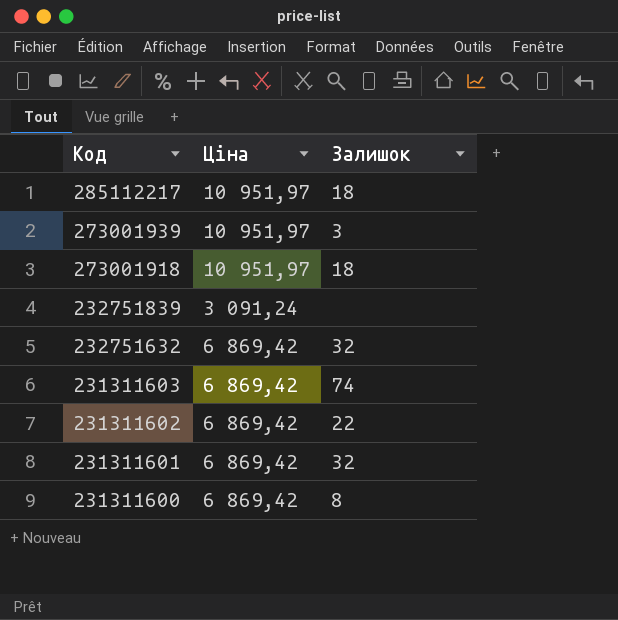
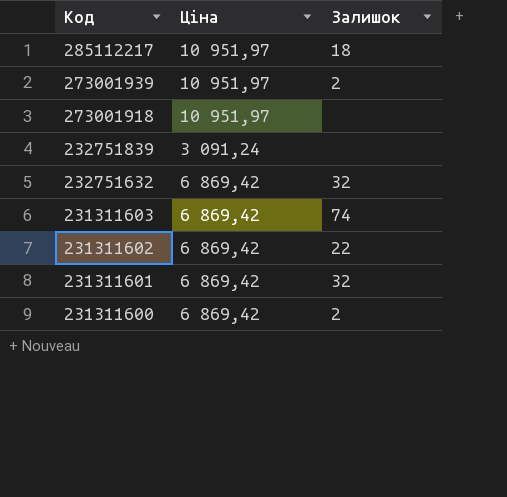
273001939 | Залишок: 3 -> 2
273001918 | Залишок: 18 -> none
231311600 | Залишок: 8 -> 2

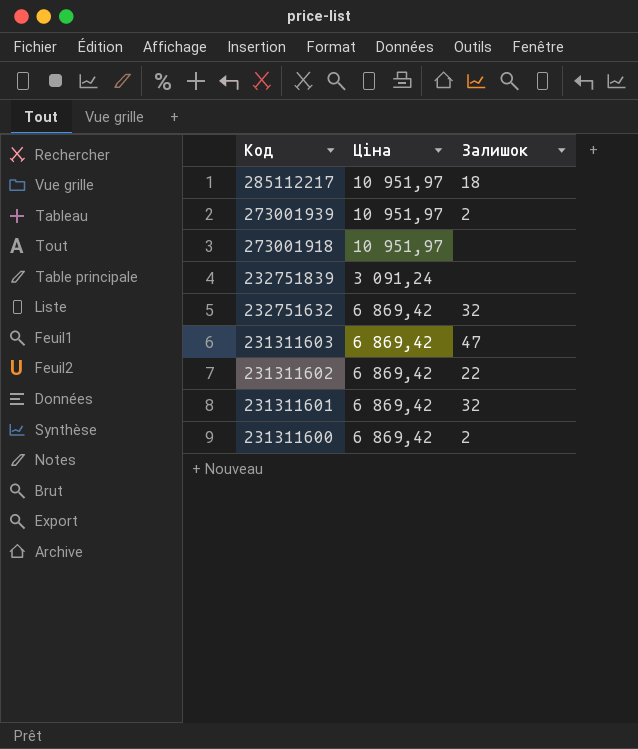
231311603 | Залишок: 74 -> 47

